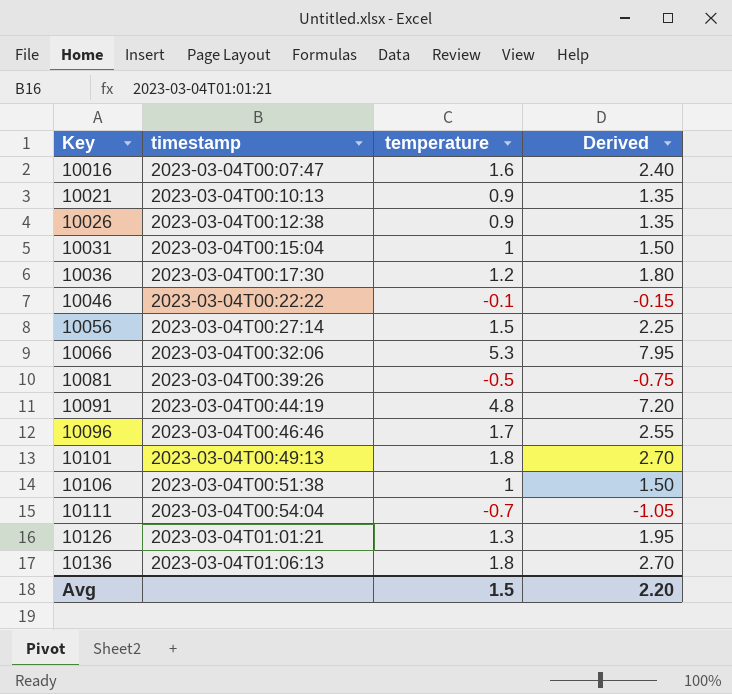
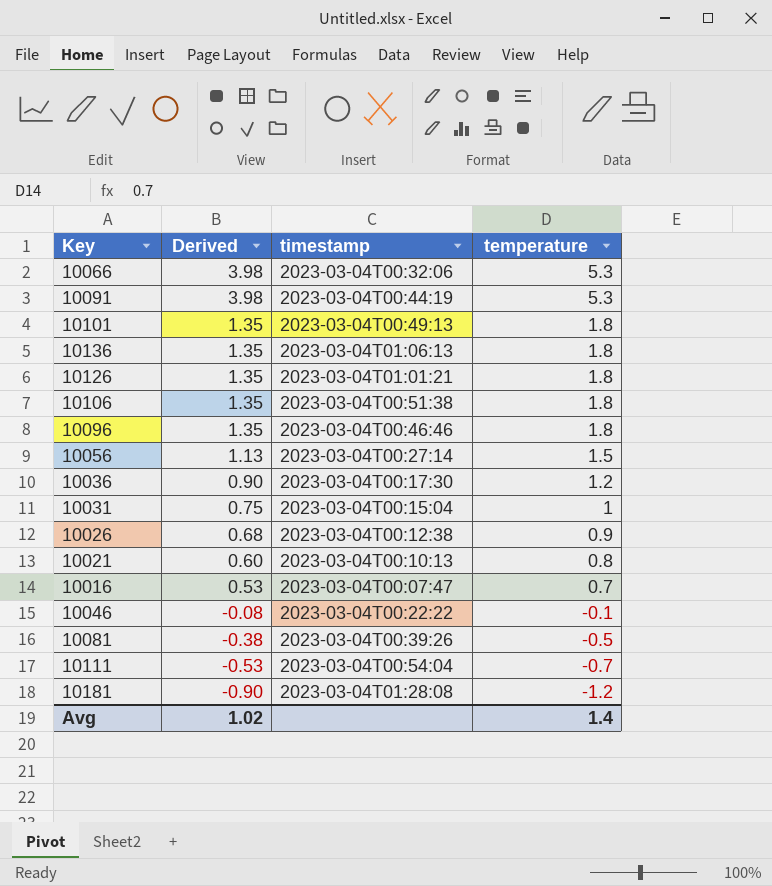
row order: Key ascending -> Derived descending
column Derived | formula: [temperature] * 1.5 -> [temperature] * 0.75
column Derived | position: 4 -> 2
10091 | temperature: 4.8 -> 5.3
10126 | temperature: 1.3 -> 1.8
10106 | temperature: 1 -> 1.8
10096 | temperature: 1.7 -> 1.8
10021 | temperature: 0.9 -> 0.8
10016 | temperature: 1.6 -> 0.7
row 10181: none -> -0.90 | 2023-03-04T01:28:08 | -1.2
Avg | Derived: 2.20 -> 1.02
Avg | temperature: 1.5 -> 1.4

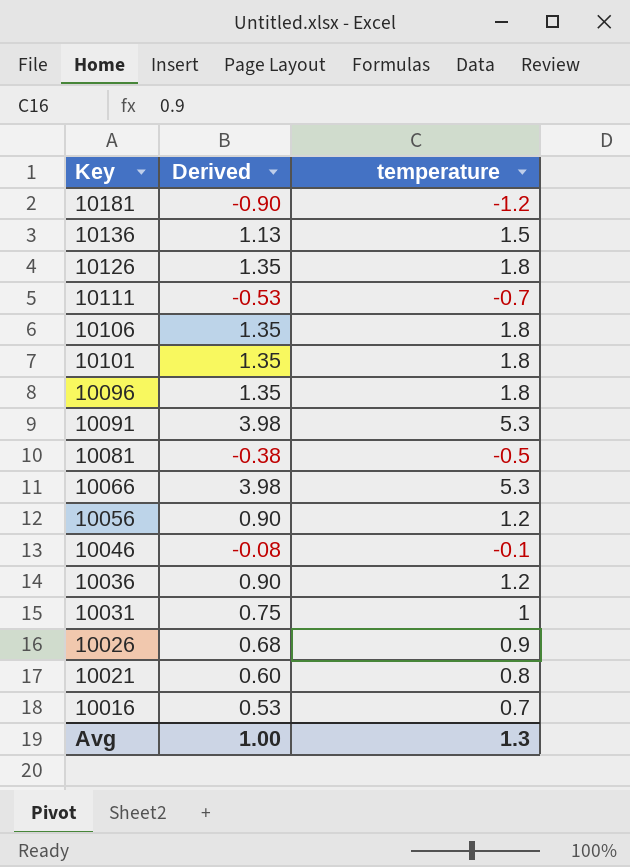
row order: Derived descending -> Key descending
column timestamp | position: 3 -> none
10136 | Derived: 1.35 -> 1.13
10136 | temperature: 1.8 -> 1.5
10056 | Derived: 1.13 -> 0.90
10056 | temperature: 1.5 -> 1.2
Avg | Derived: 1.02 -> 1.00
Avg | temperature: 1.4 -> 1.3

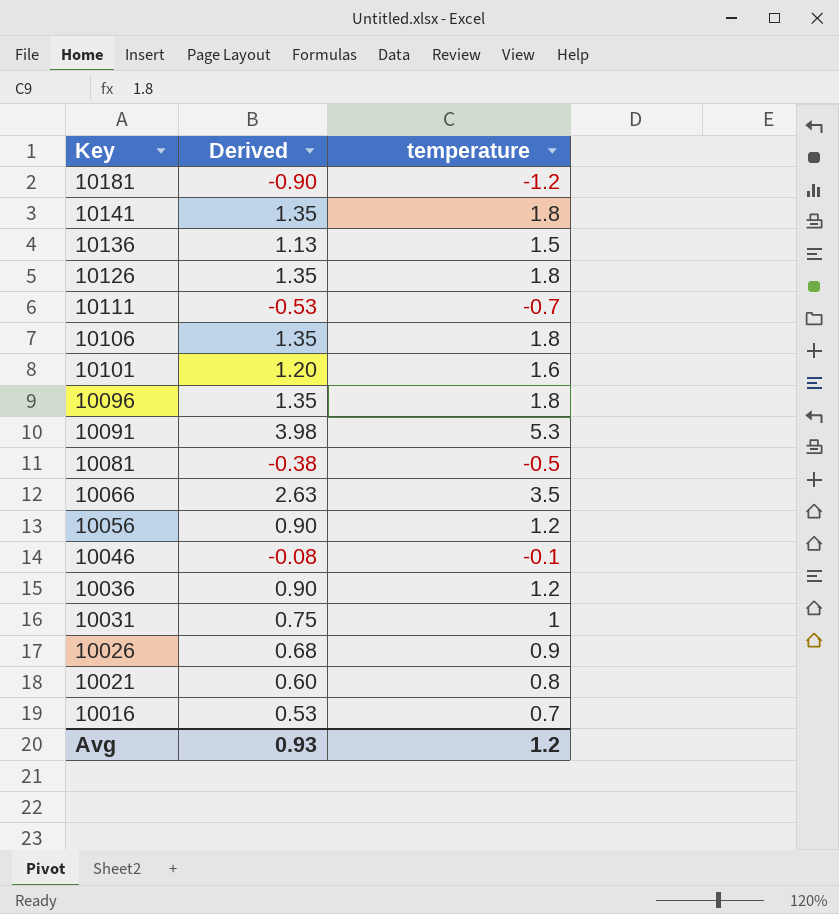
row 10141: none -> 1.35 | 1.8
10101 | Derived: 1.35 -> 1.20
10101 | temperature: 1.8 -> 1.6
10066 | Derived: 3.98 -> 2.63
10066 | temperature: 5.3 -> 3.5
Avg | Derived: 1.00 -> 0.93
Avg | temperature: 1.3 -> 1.2

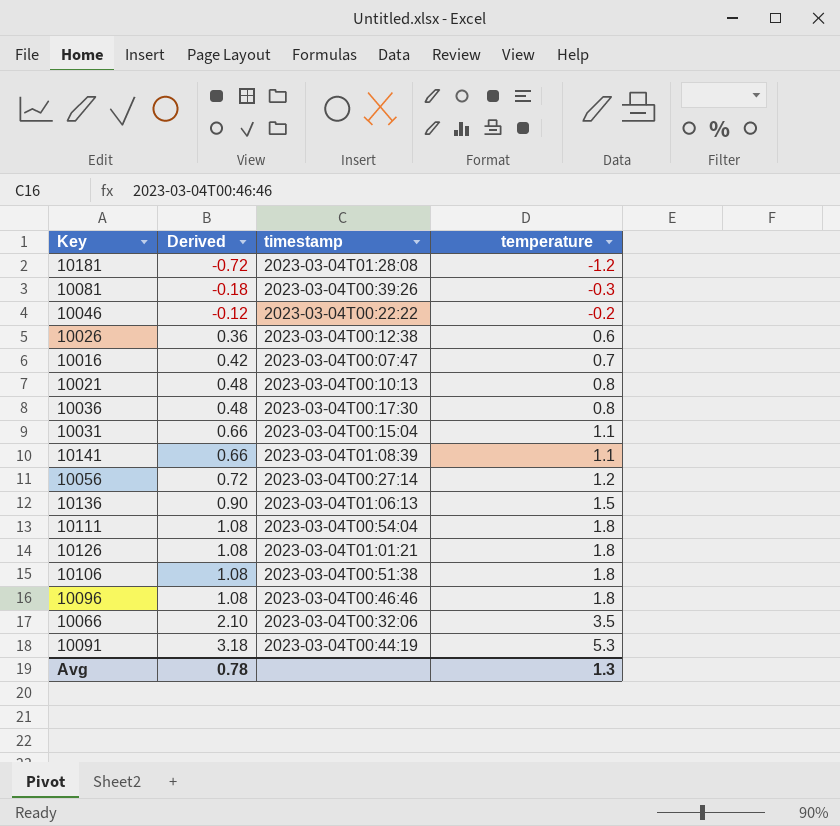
row order: Key descending -> Derived ascending
column Derived | formula: [temperature] * 0.75 -> [temperature] * 0.6
column timestamp | position: none -> 3
row 10101: 1.20 | 1.6 -> none
10081 | temperature: -0.5 -> -0.3
10046 | temperature: -0.1 -> -0.2
10026 | temperature: 0.9 -> 0.6
10036 | temperature: 1.2 -> 0.8
10031 | temperature: 1 -> 1.1
10141 | temperature: 1.8 -> 1.1
10111 | temperature: -0.7 -> 1.8
Avg | Derived: 0.93 -> 0.78
Avg | temperature: 1.2 -> 1.3

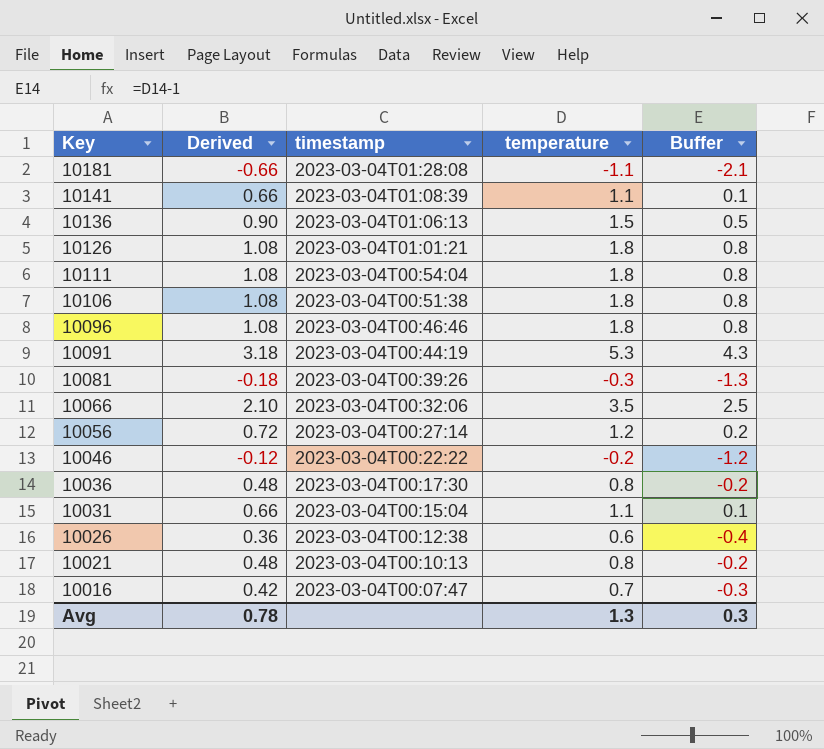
row order: Derived ascending -> Key descending
column Buffer | formula: none -> [temperature] - 1
10181 | Derived: -0.72 -> -0.66
10181 | temperature: -1.2 -> -1.1

